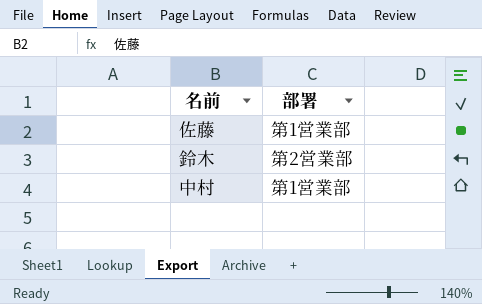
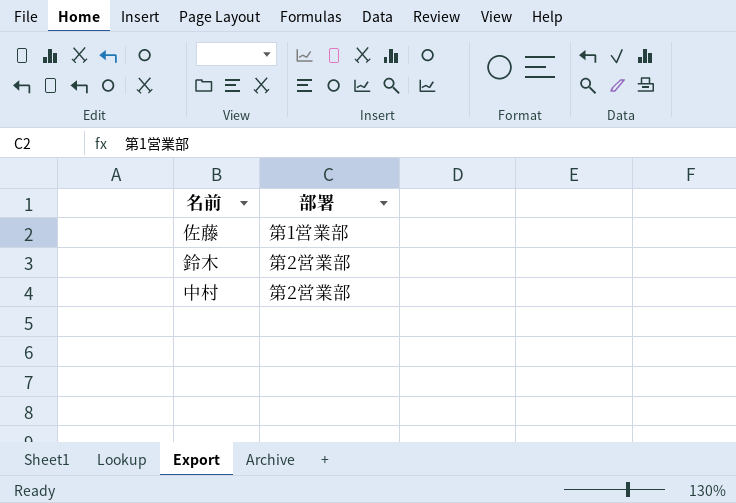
中村 | 部署: 第1営業部 -> 第2営業部

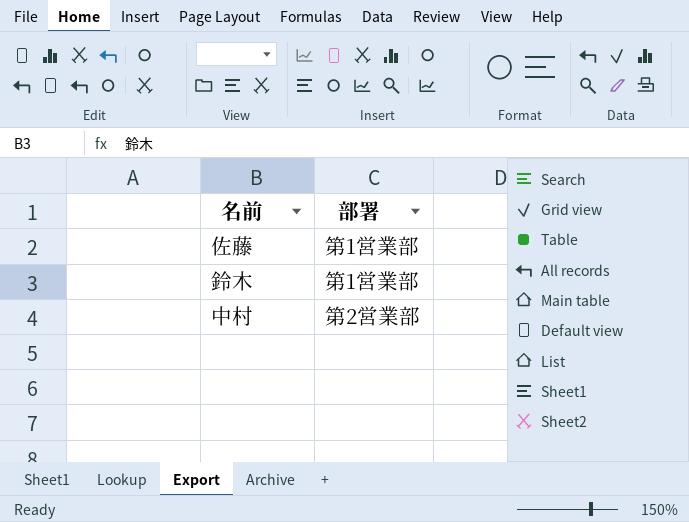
鈴木 | 部署: 第2営業部 -> 第1営業部

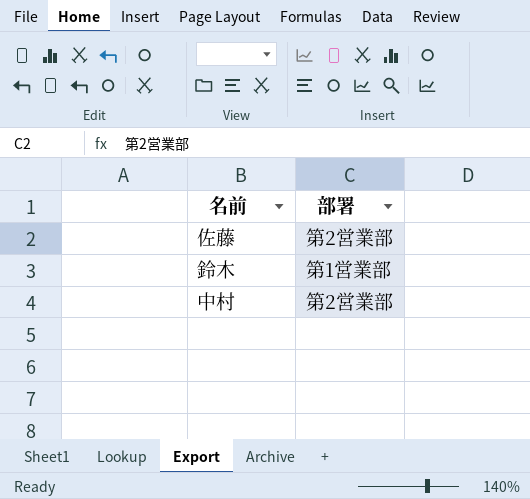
佐藤 | 部署: 第1営業部 -> 第2営業部

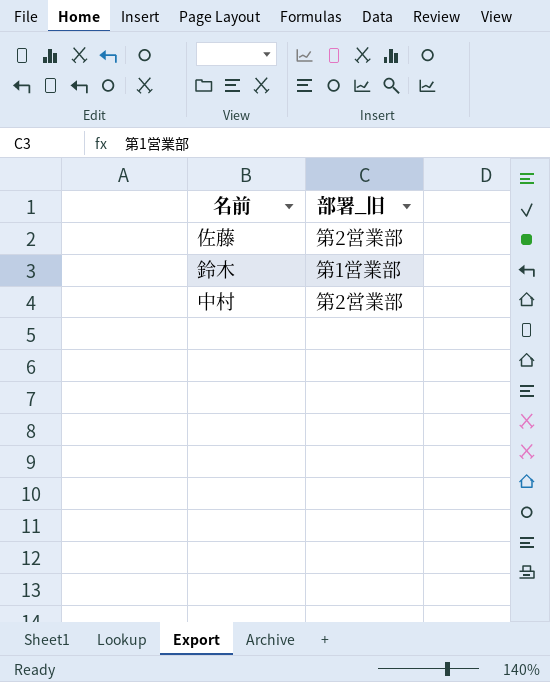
column name: 部署 -> 部署_旧

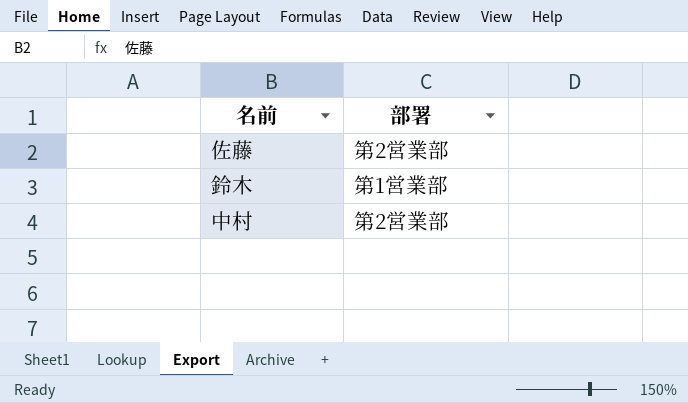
column name: 部署_旧 -> 部署

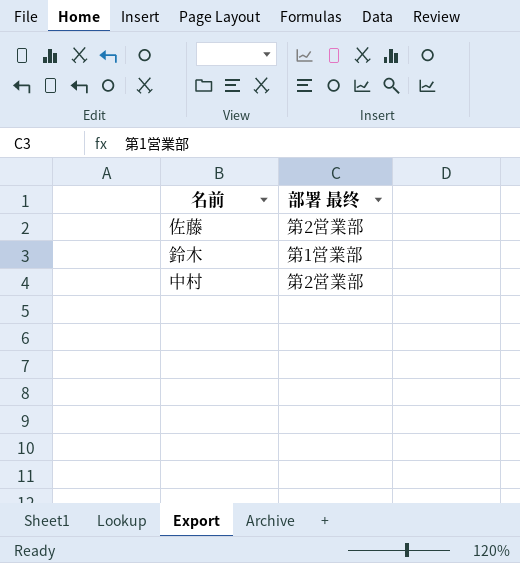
column name: 部署 -> 部署 最终

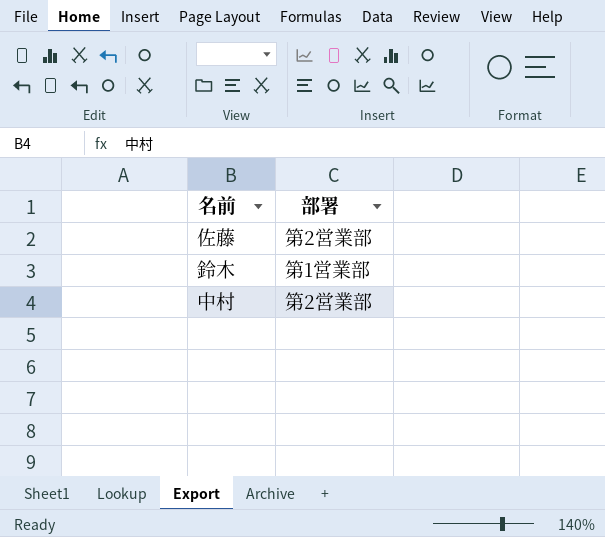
column name: 部署 最终 -> 部署

